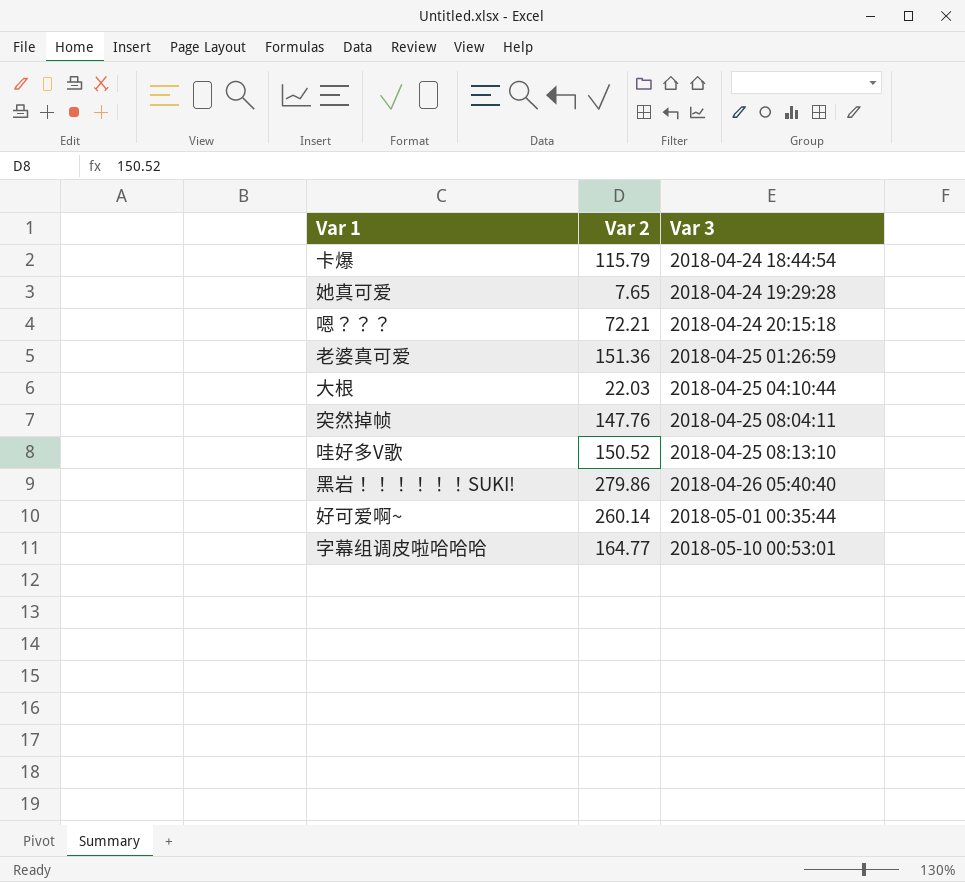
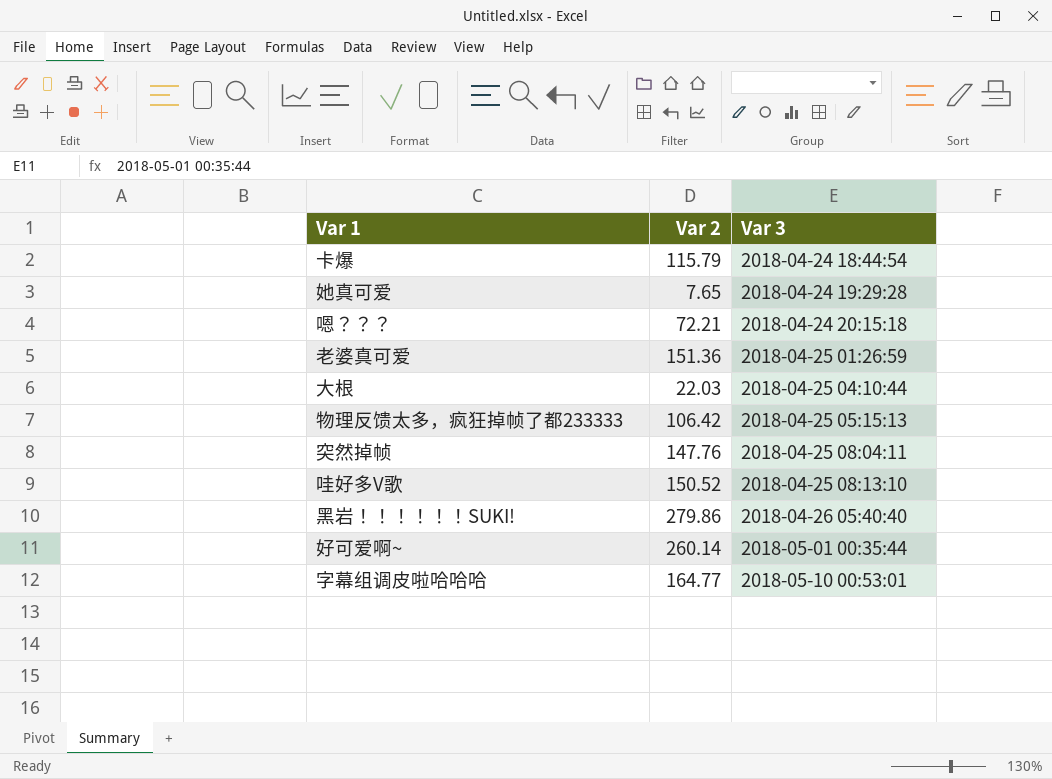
row 物理反馈太多，疯狂掉帧了都233333: none -> 106.42 | 2018-04-25 05:15:13

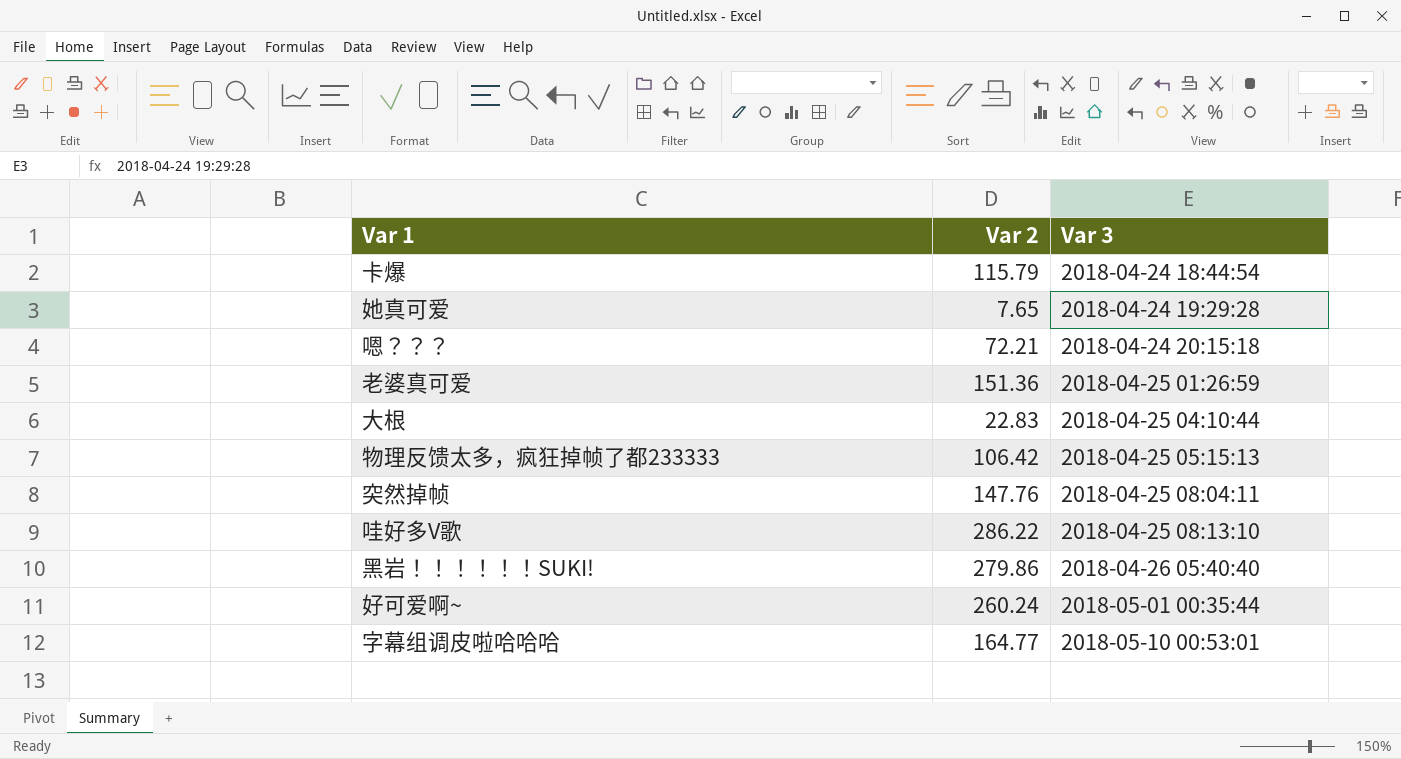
大根 | Var 2: 22.03 -> 22.83
哇好多V歌 | Var 2: 150.52 -> 286.22
好可爱啊~ | Var 2: 260.14 -> 260.24

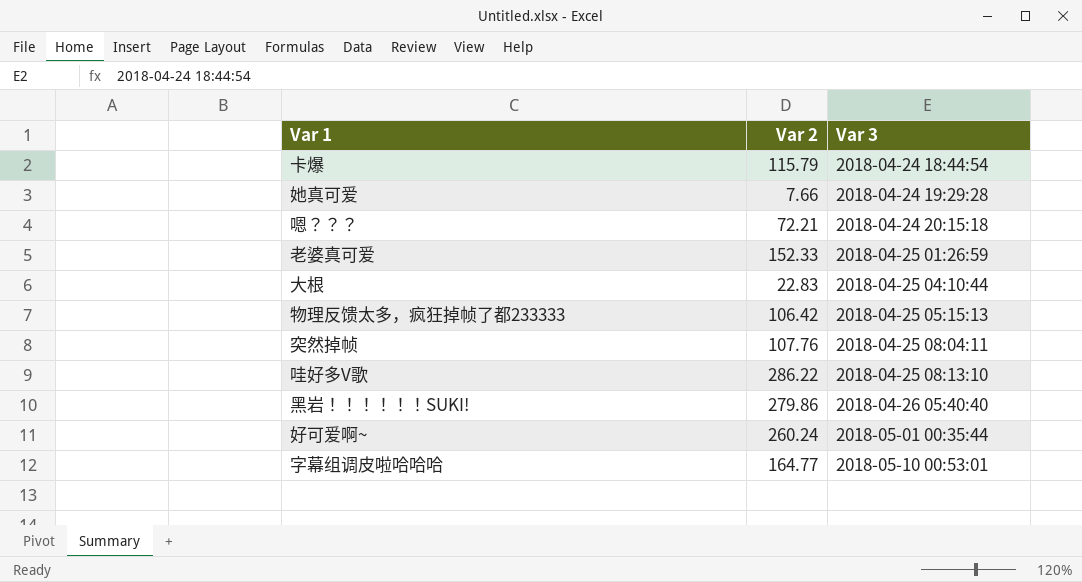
她真可爱 | Var 2: 7.65 -> 7.66
老婆真可爱 | Var 2: 151.36 -> 152.33
突然掉帧 | Var 2: 147.76 -> 107.76

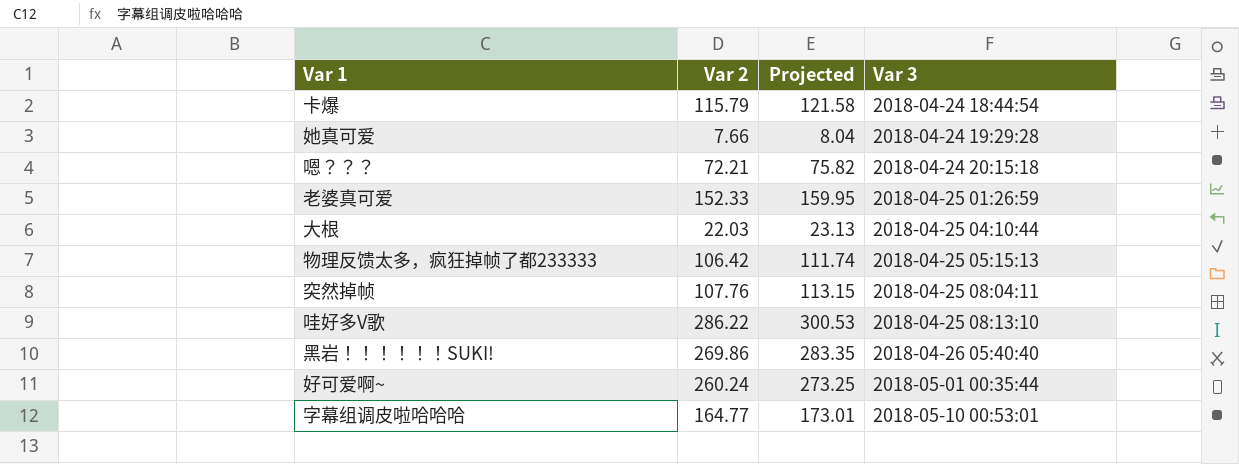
column Projected | formula: none -> [Var 2] * 1.05
大根 | Var 2: 22.83 -> 22.03
黑岩！！！！！！SUKI! | Var 2: 279.86 -> 269.86

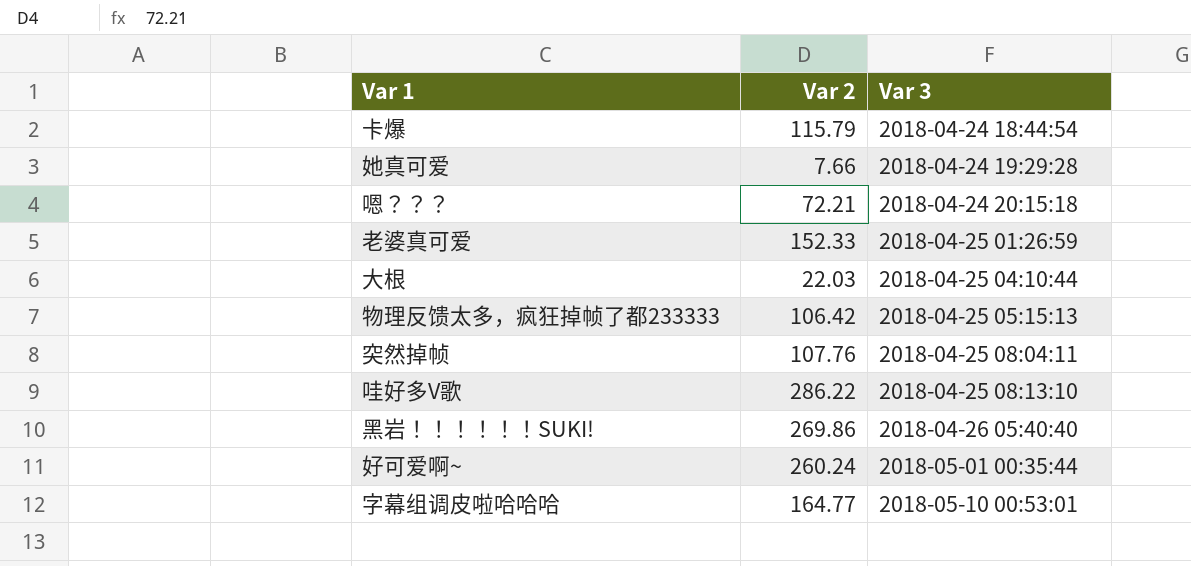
column Projected | formula: [Var 2] * 1.05 -> none

